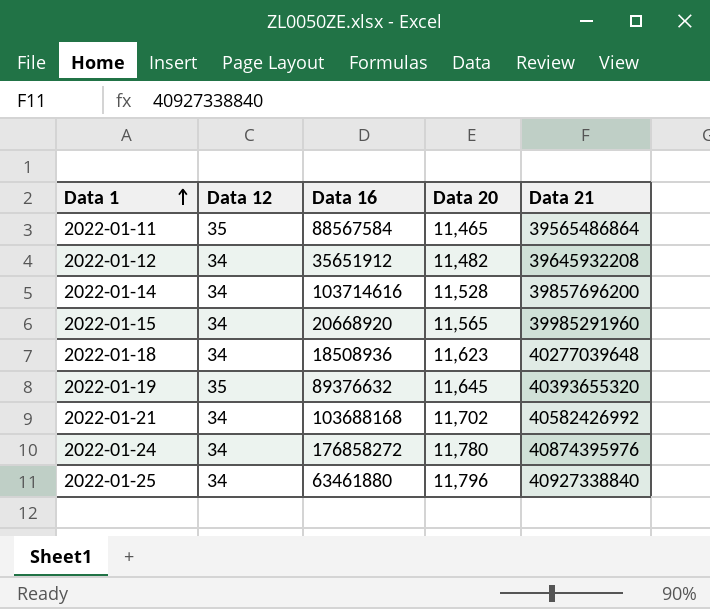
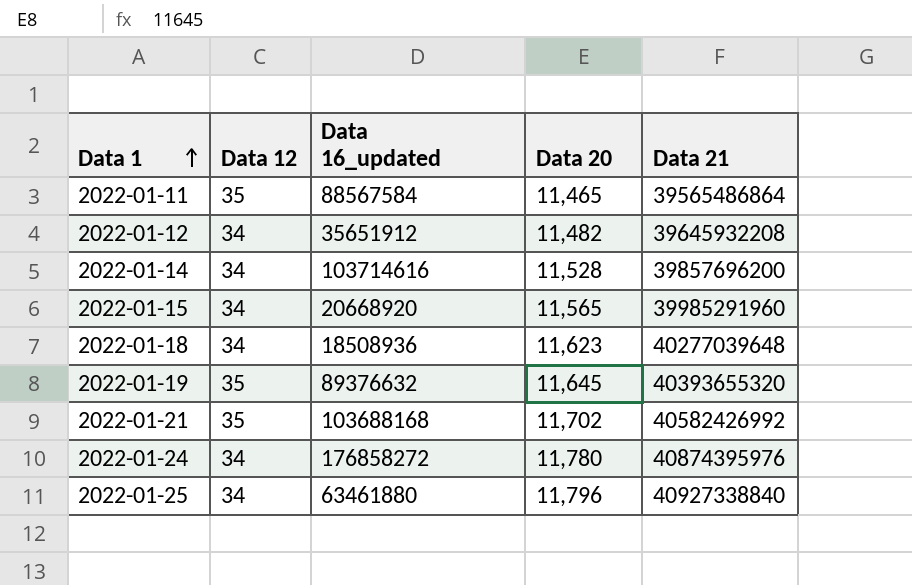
column name: Data 16 -> Data 16_updated
2022-01-21 | Data 12: 34 -> 35

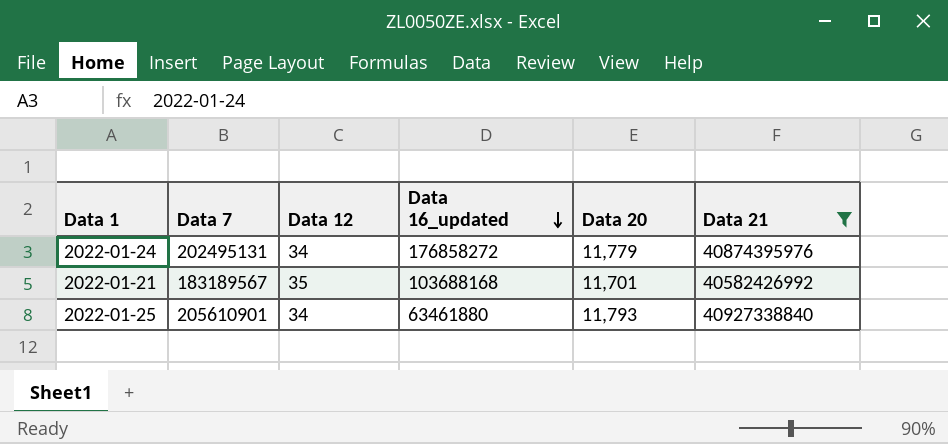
filter: none -> Data 21 >= 40582426992
row order: Data 1 ascending -> Data 16_updated descending
column Data 7 | position: none -> 2
2022-01-24 | Data 20: 11,780 -> 11,779
2022-01-21 | Data 20: 11,702 -> 11,701
2022-01-25 | Data 20: 11,796 -> 11,793

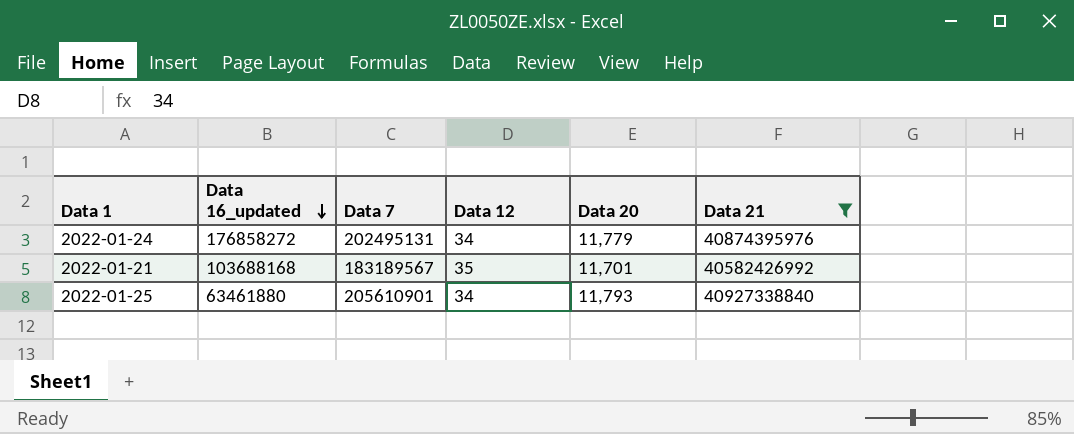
column Data 16_updated | position: 4 -> 2

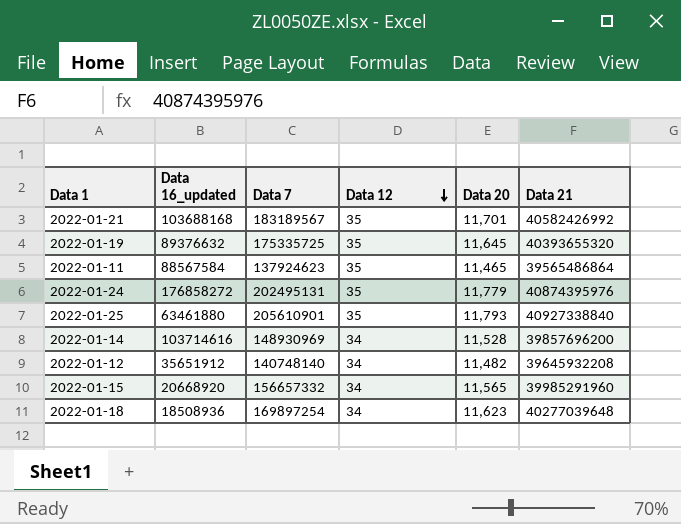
filter: Data 21 >= 40582426992 -> none
row order: Data 16_updated descending -> Data 12 descending
2022-01-24 | Data 12: 34 -> 35
2022-01-25 | Data 12: 34 -> 35

